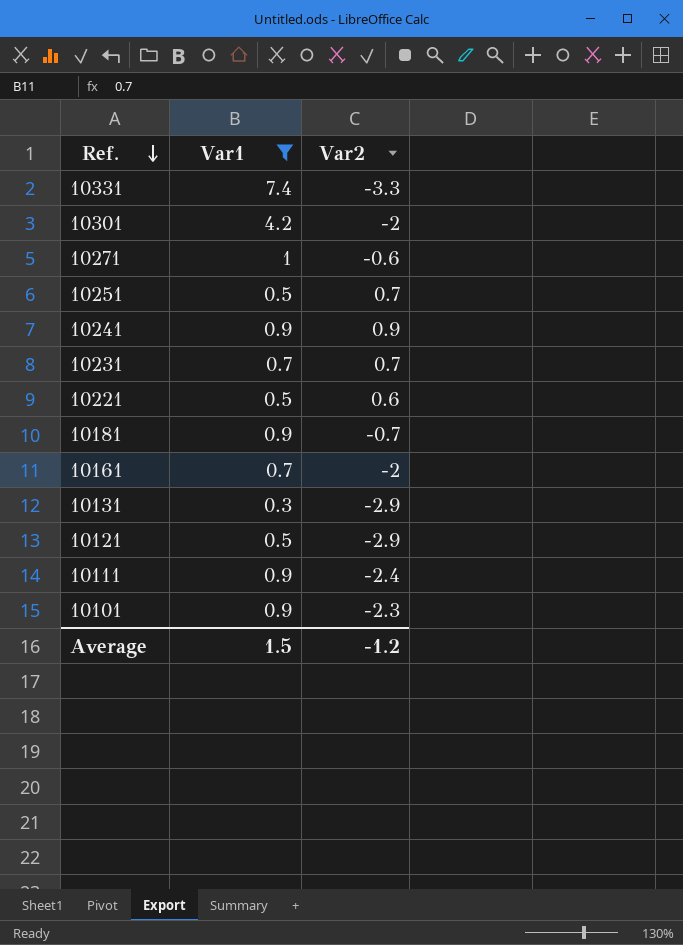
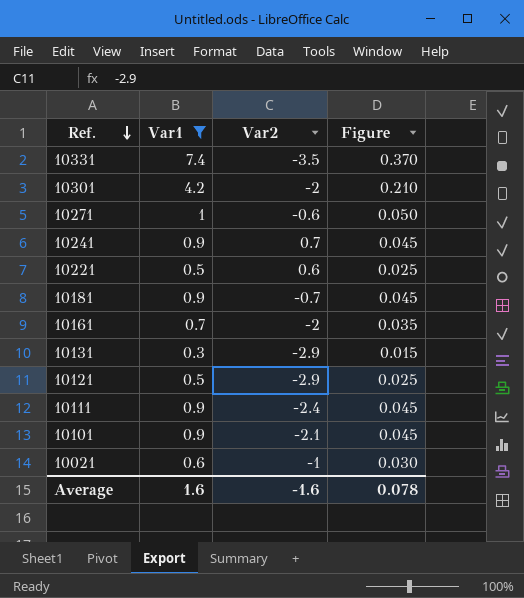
column Figure | formula: none -> [Var1] * 0.05
row 10251: 0.5 | 0.7 -> none
row 10231: 0.7 | 0.7 -> none
10331 | Var2: -3.3 -> -3.5
10241 | Var2: 0.9 -> 0.7
10101 | Var2: -2.3 -> -2.1
row 10021: none -> 0.6 | -1 | 0.030
Average | Var1: 1.5 -> 1.6
Average | Var2: -1.2 -> -1.6

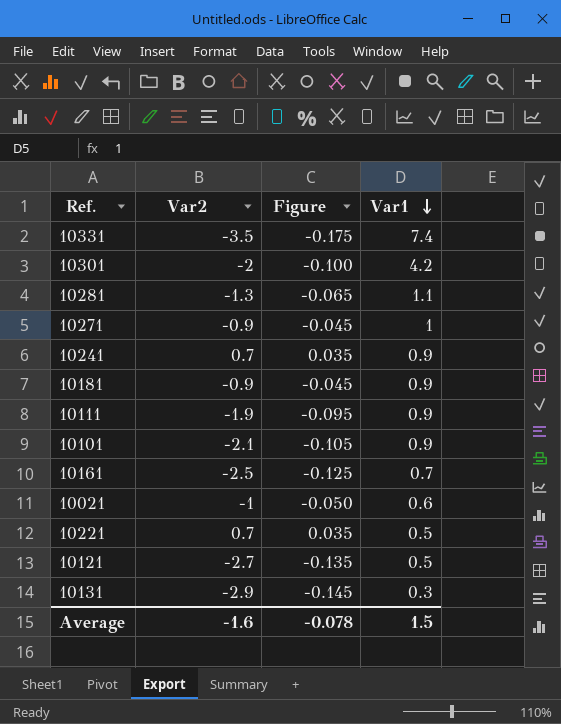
filter: Var1 != 1.1 -> none
row order: Ref. descending -> Var1 descending
column Figure | formula: [Var1] * 0.05 -> [Var2] * 0.05
column Var1 | position: 2 -> 4
10271 | Var2: -0.6 -> -0.9
10181 | Var2: -0.7 -> -0.9
10111 | Var2: -2.4 -> -1.9
10161 | Var2: -2 -> -2.5
10221 | Var2: 0.6 -> 0.7
10121 | Var2: -2.9 -> -2.7
Average | Figure: 0.078 -> -0.078
Average | Var1: 1.6 -> 1.5

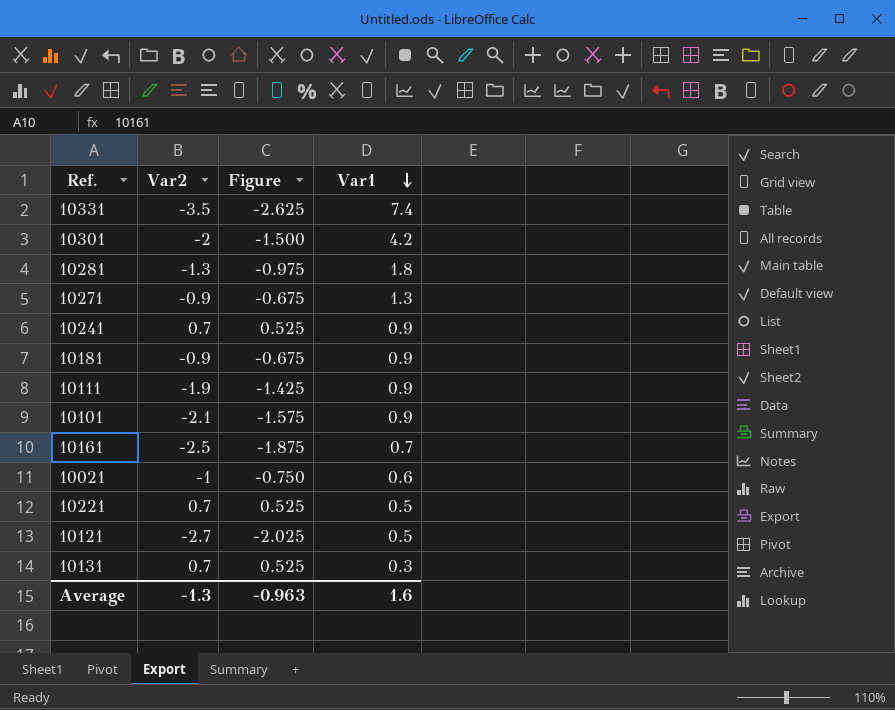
column Figure | formula: [Var2] * 0.05 -> [Var2] * 0.75
10281 | Var1: 1.1 -> 1.8
10271 | Var1: 1 -> 1.3
10131 | Var2: -2.9 -> 0.7
Average | Var2: -1.6 -> -1.3
Average | Figure: -0.078 -> -0.963
Average | Var1: 1.5 -> 1.6

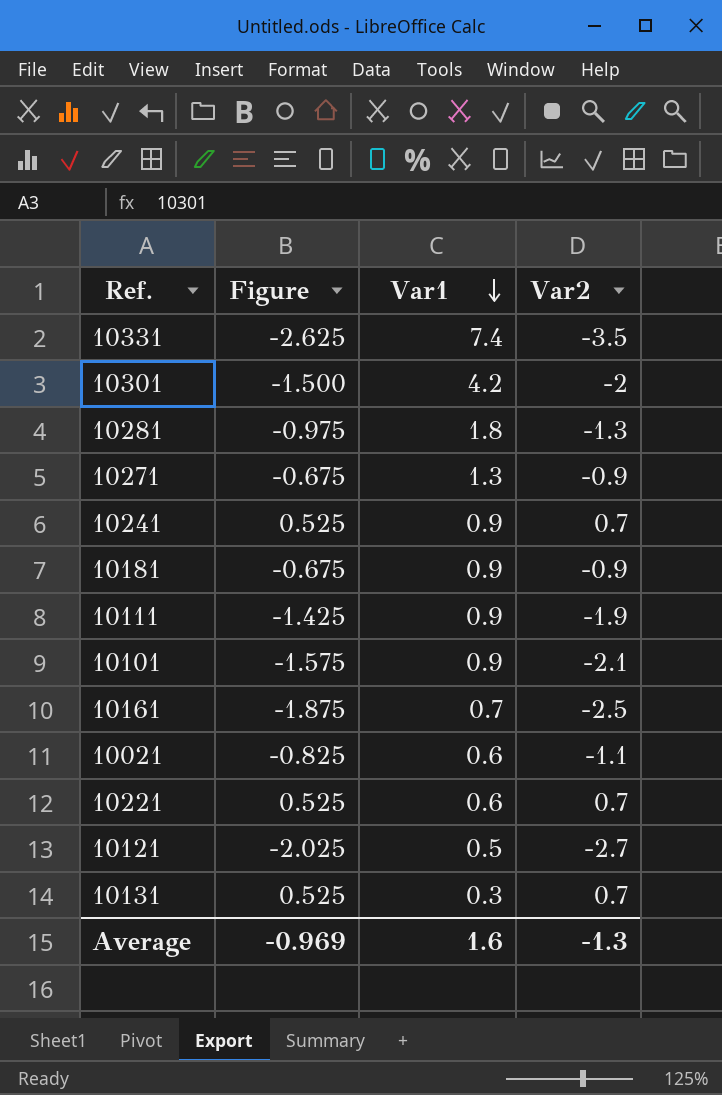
column Var2 | position: 2 -> 4
10021 | Figure: -0.750 -> -0.825
10021 | Var2: -1 -> -1.1
10221 | Var1: 0.5 -> 0.6
Average | Figure: -0.963 -> -0.969

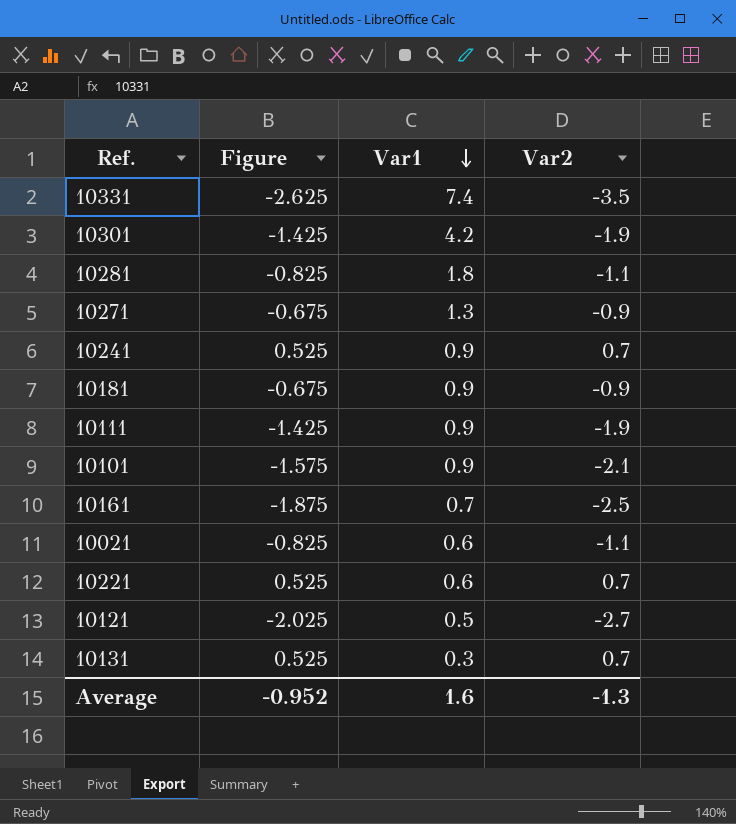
10301 | Figure: -1.500 -> -1.425
10301 | Var2: -2 -> -1.9
10281 | Figure: -0.975 -> -0.825
10281 | Var2: -1.3 -> -1.1
Average | Figure: -0.969 -> -0.952

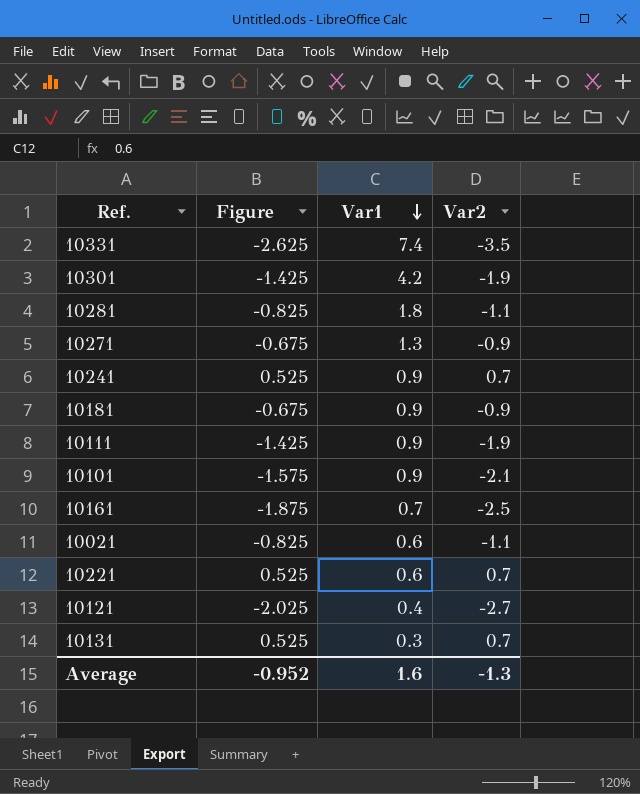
10121 | Var1: 0.5 -> 0.4

